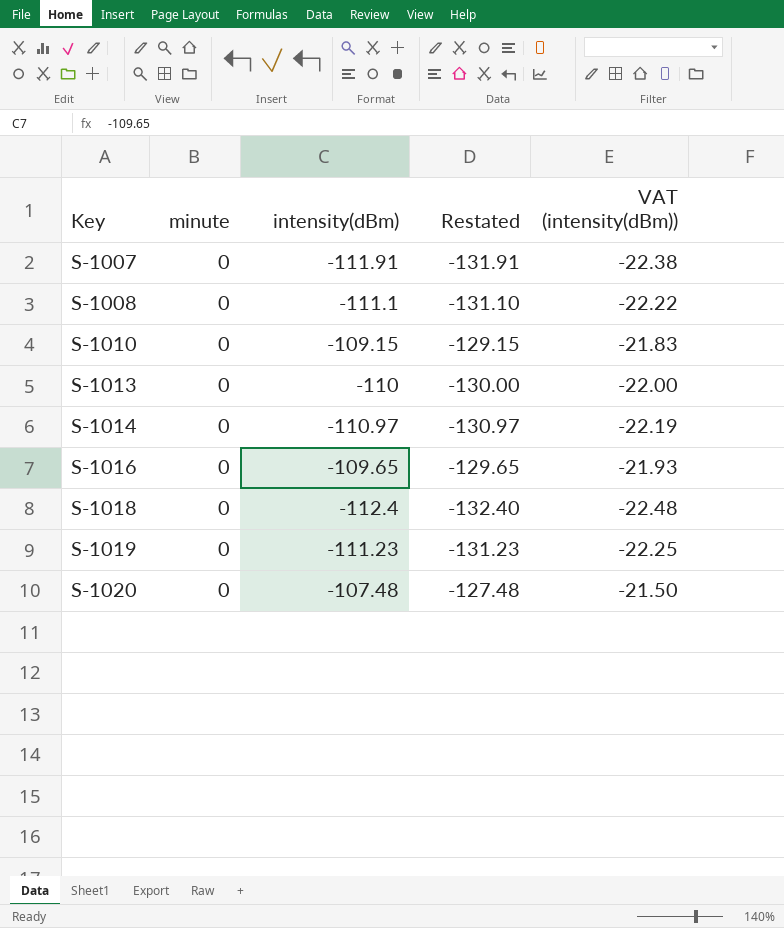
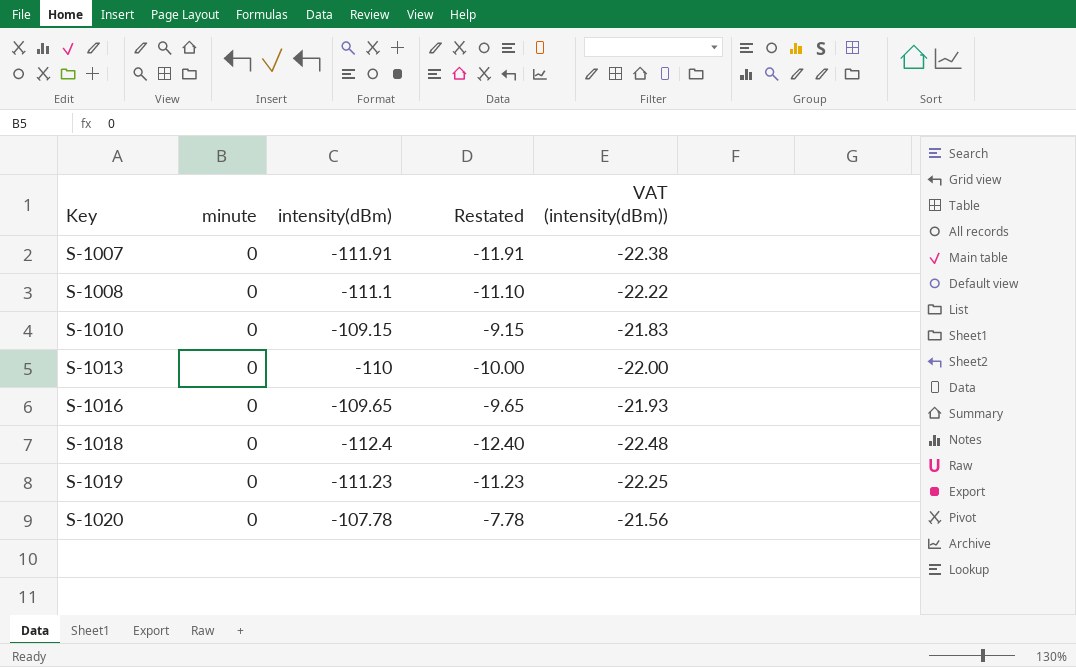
column Restated | formula: [intensity(dBm)] - 20 -> [intensity(dBm)] + 100
row S-1014: 0 | -110.97 | -130.97 | -22.19 -> none
S-1020 | intensity(dBm): -107.48 -> -107.78
S-1020 | VAT (intensity(dBm)): -21.50 -> -21.56

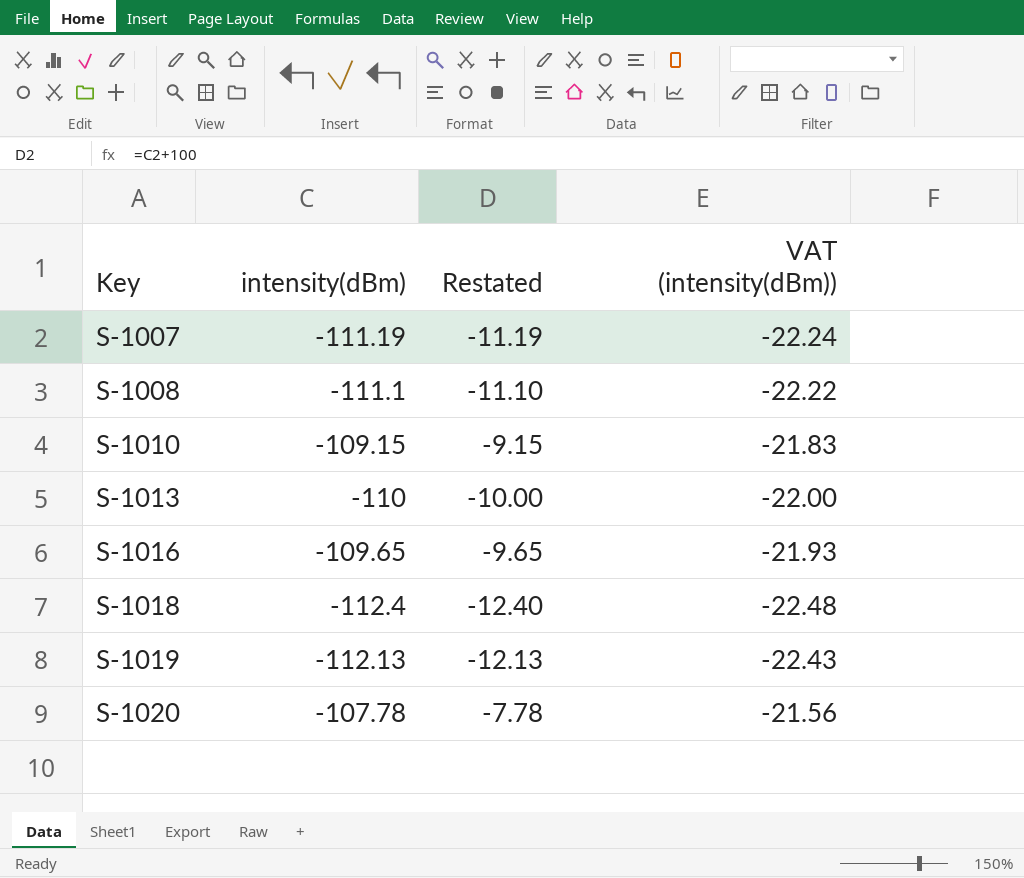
column minute | position: 2 -> none
S-1007 | intensity(dBm): -111.91 -> -111.19
S-1007 | Restated: -11.91 -> -11.19
S-1007 | VAT (intensity(dBm)): -22.38 -> -22.24
S-1019 | intensity(dBm): -111.23 -> -112.13
S-1019 | Restated: -11.23 -> -12.13
S-1019 | VAT (intensity(dBm)): -22.25 -> -22.43

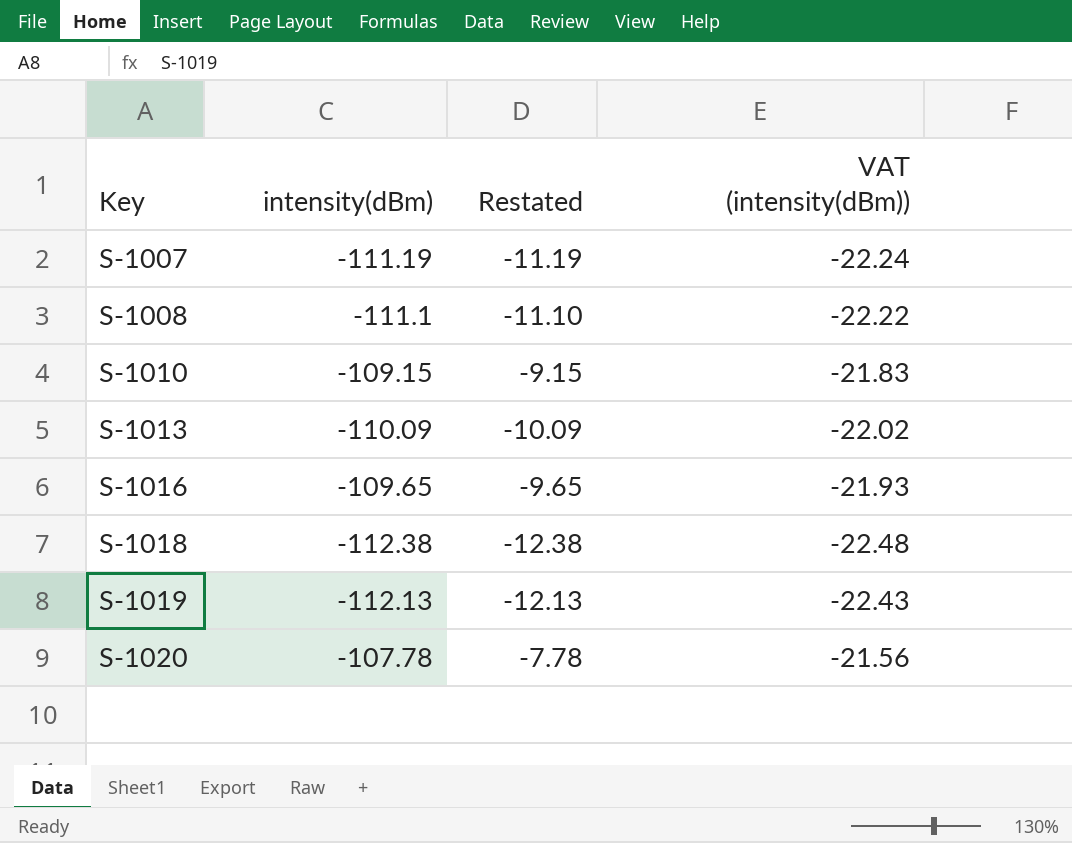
S-1013 | intensity(dBm): -110 -> -110.09
S-1013 | Restated: -10.00 -> -10.09
S-1013 | VAT (intensity(dBm)): -22.00 -> -22.02
S-1018 | intensity(dBm): -112.4 -> -112.38
S-1018 | Restated: -12.40 -> -12.38

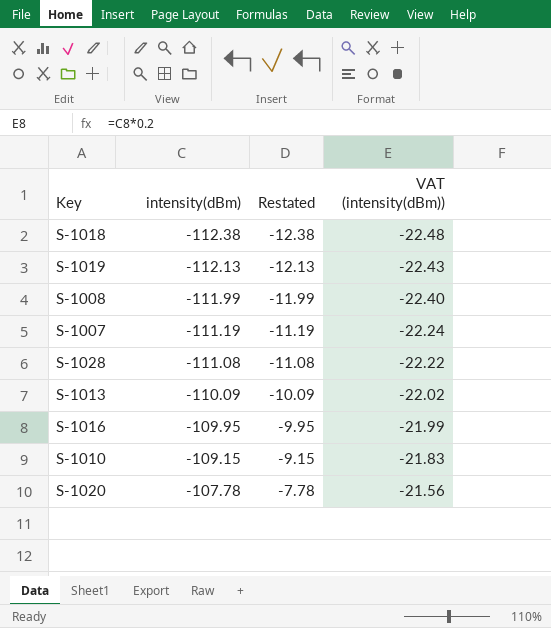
row order: Key ascending -> intensity(dBm) ascending
S-1008 | intensity(dBm): -111.1 -> -111.99
S-1008 | Restated: -11.10 -> -11.99
S-1008 | VAT (intensity(dBm)): -22.22 -> -22.40
row S-1028: none -> -111.08 | -11.08 | -22.22
S-1016 | intensity(dBm): -109.65 -> -109.95
S-1016 | Restated: -9.65 -> -9.95
S-1016 | VAT (intensity(dBm)): -21.93 -> -21.99

